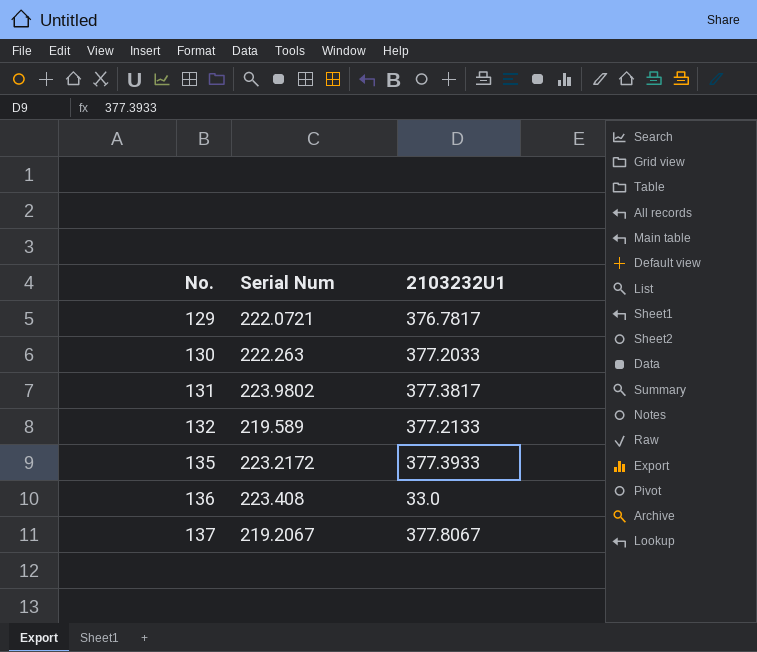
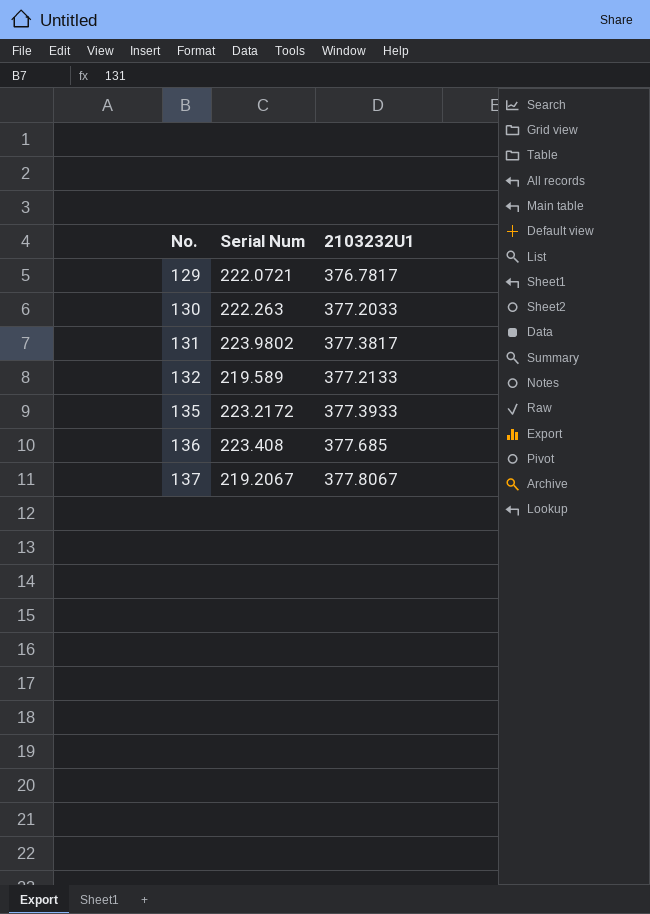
136 | 2103232U1: 33.0 -> 377.685

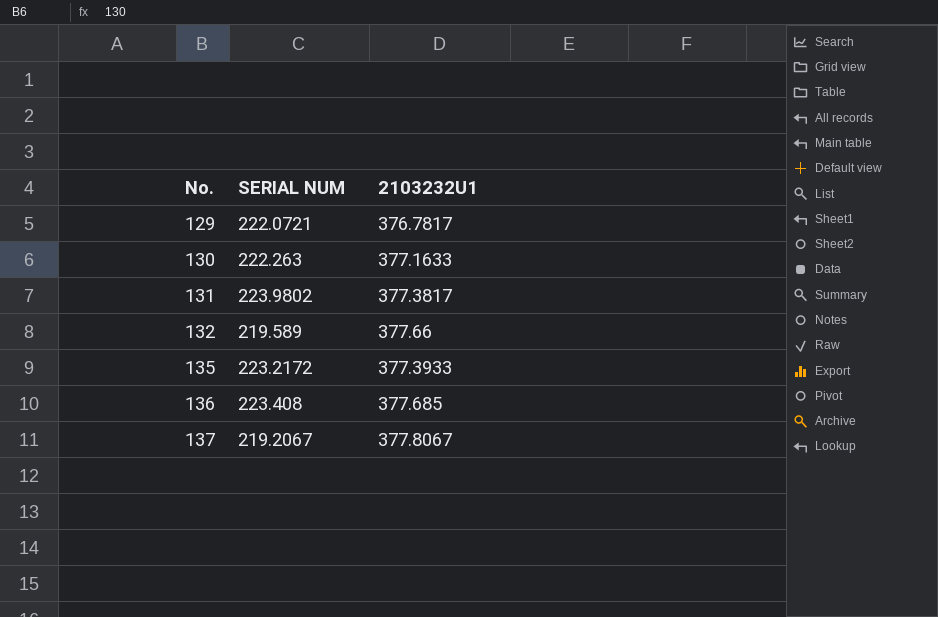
column name: Serial Num -> SERIAL NUM
130 | 2103232U1: 377.2033 -> 377.1633
132 | 2103232U1: 377.2133 -> 377.66

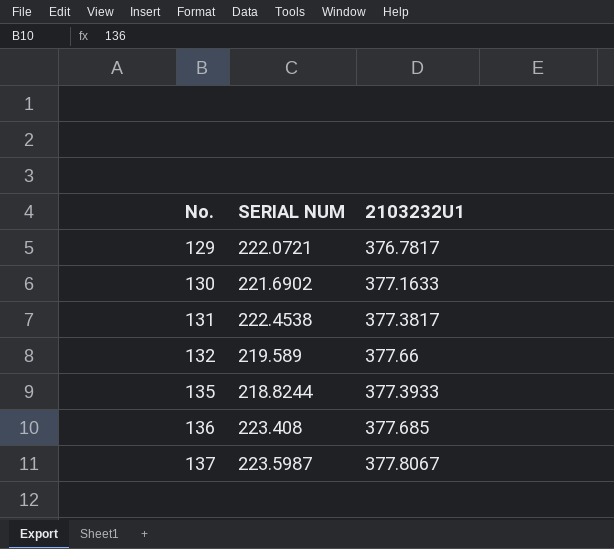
130 | SERIAL NUM: 222.263 -> 221.6902
131 | SERIAL NUM: 223.9802 -> 222.4538
135 | SERIAL NUM: 223.2172 -> 218.8244
137 | SERIAL NUM: 219.2067 -> 223.5987

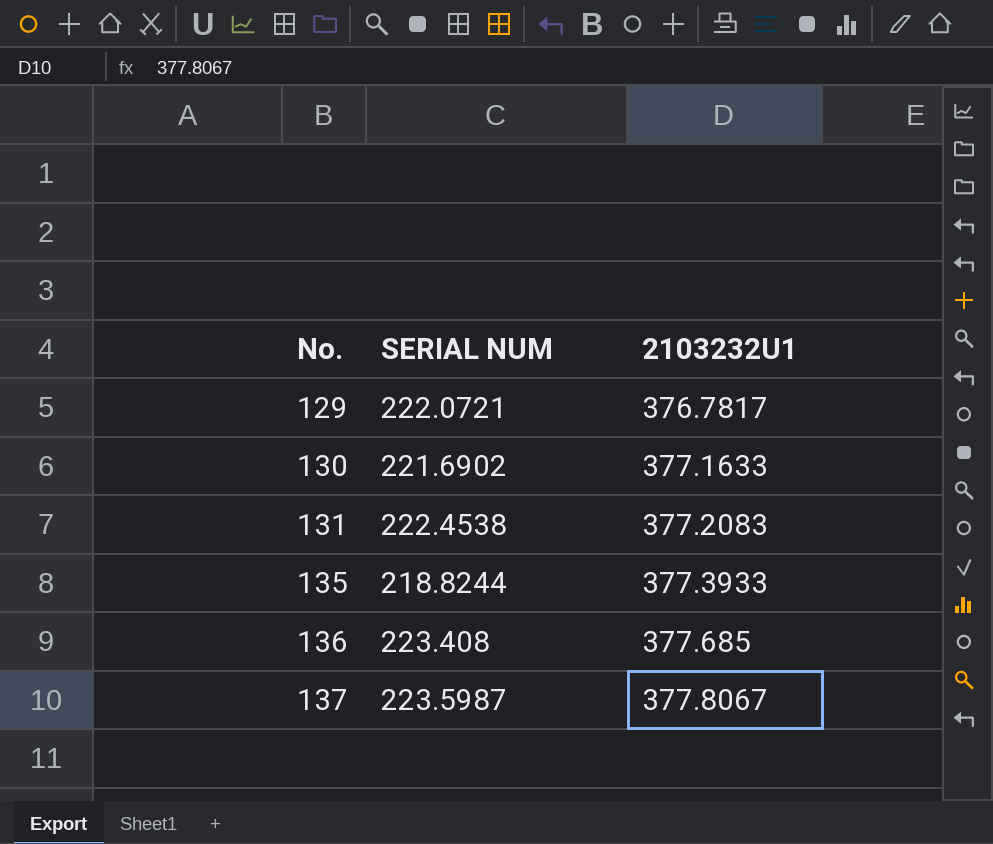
row 132: 219.589 | 377.66 -> none
131 | 2103232U1: 377.3817 -> 377.2083

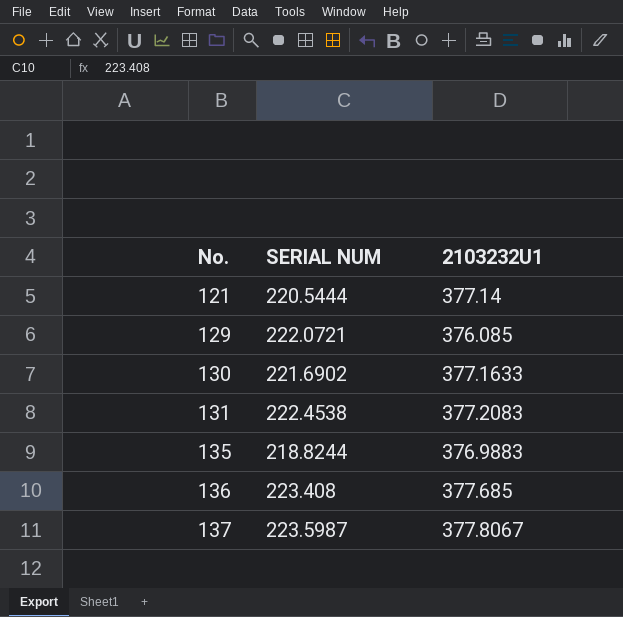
row 121: none -> 220.5444 | 377.14
129 | 2103232U1: 376.7817 -> 376.085
135 | 2103232U1: 377.3933 -> 376.9883

